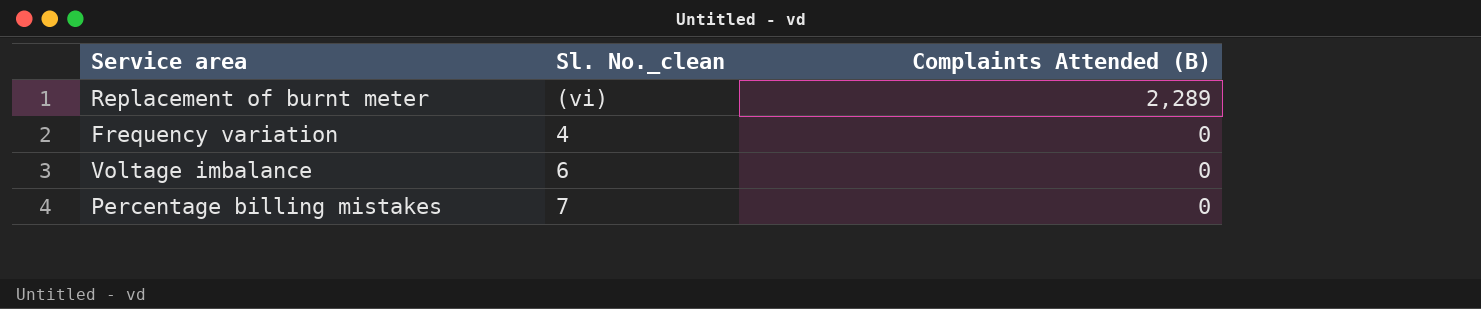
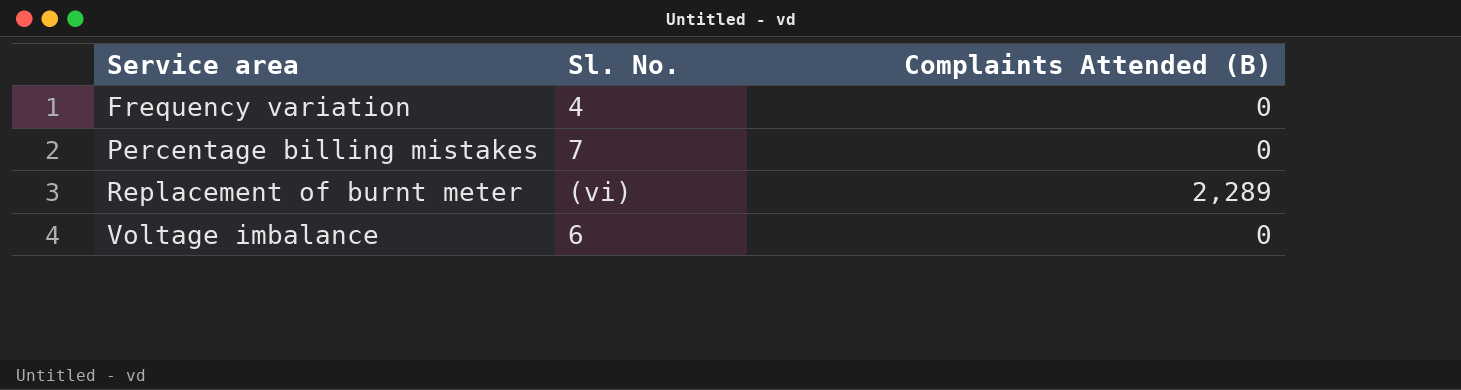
row order: Complaints Attended (B) descending -> Service area ascending
column name: Sl. No._clean -> Sl. No.

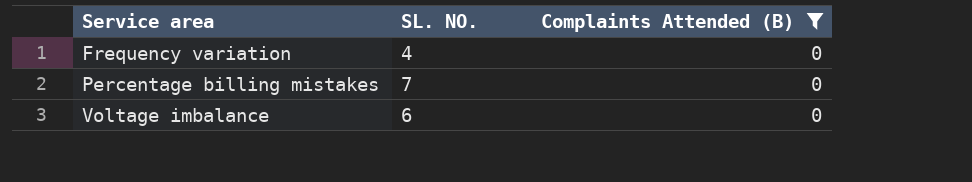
filter: none -> Complaints Attended (B) = 0
column name: Sl. No. -> SL. NO.

